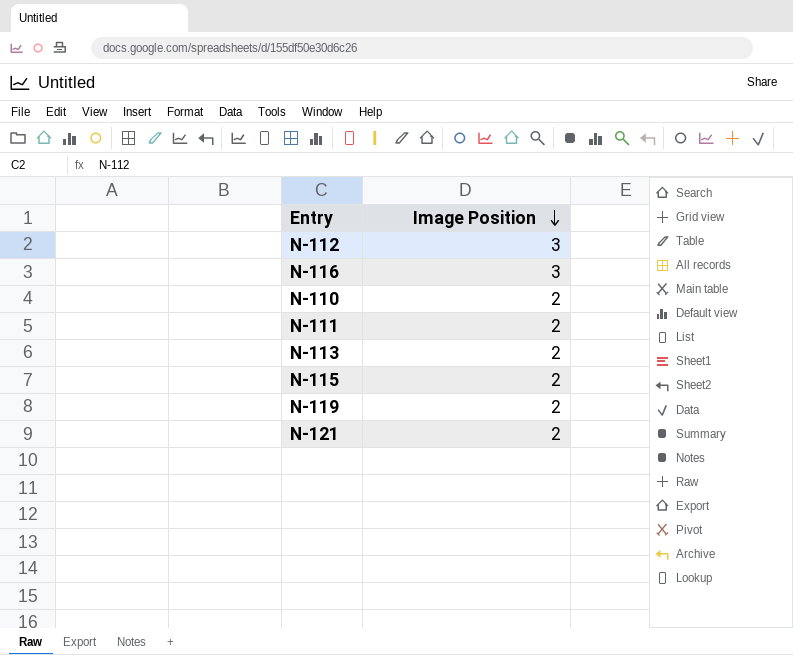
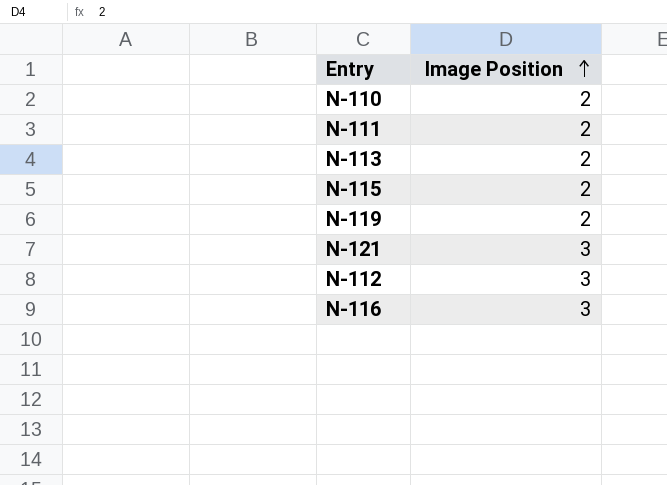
row order: Image Position descending -> Image Position ascending
N-121 | Image Position: 2 -> 3

